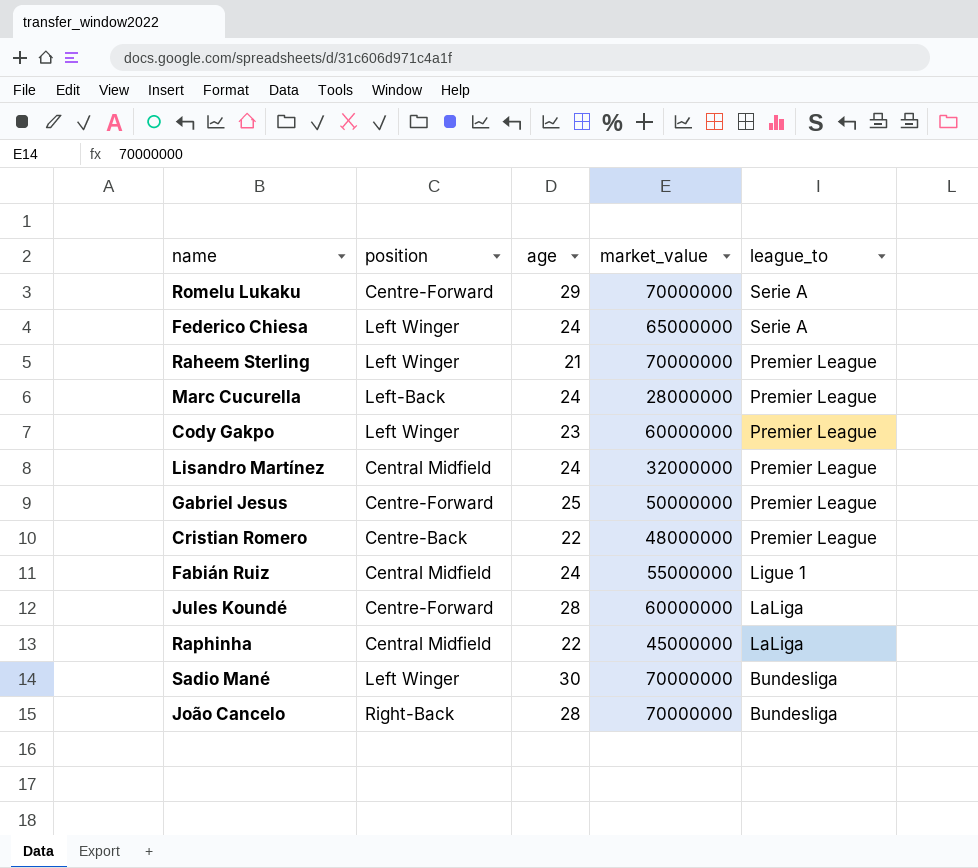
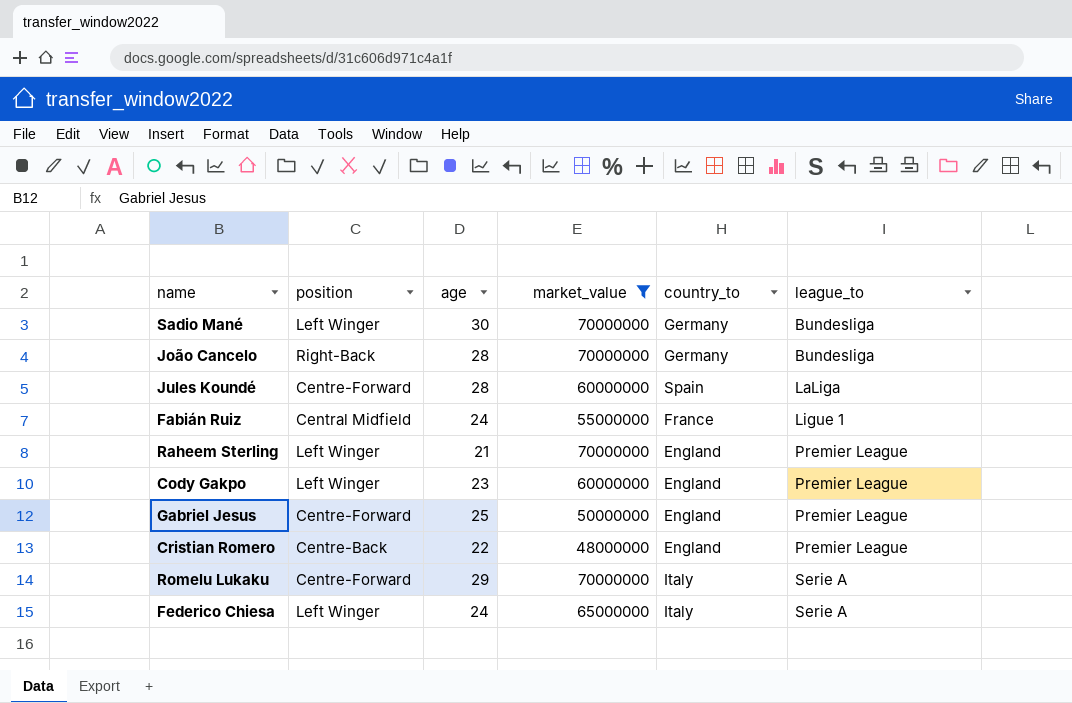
filter: none -> market_value >= 48000000
row order: league_to descending -> league_to ascending
column country_to | position: none -> 5

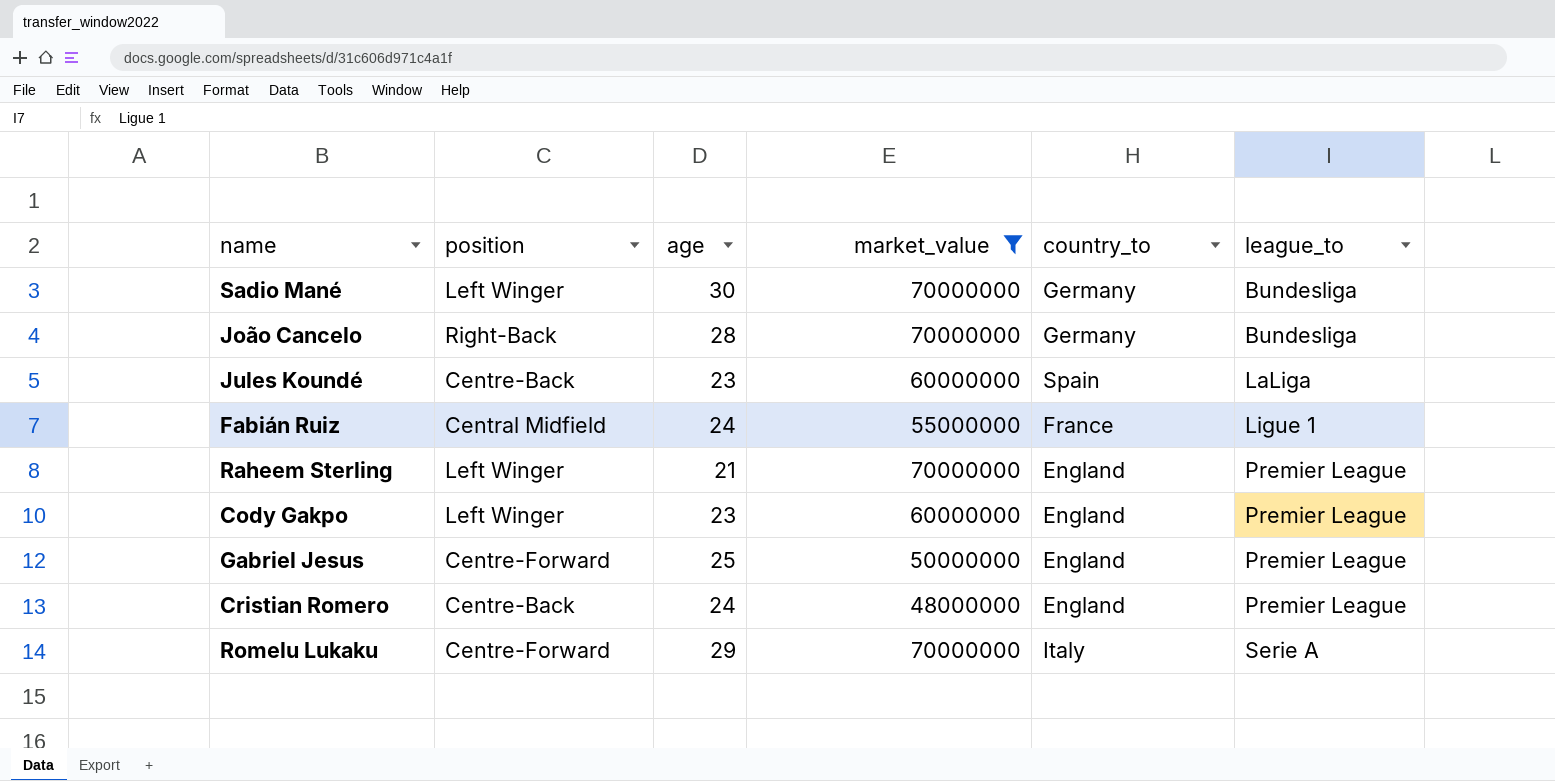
row Federico Chiesa: Left Winger | 24 | 65000000 | Italy | Serie A -> none
Jules Koundé | position: Centre-Forward -> Centre-Back
Jules Koundé | age: 28 -> 23
Cristian Romero | age: 22 -> 24

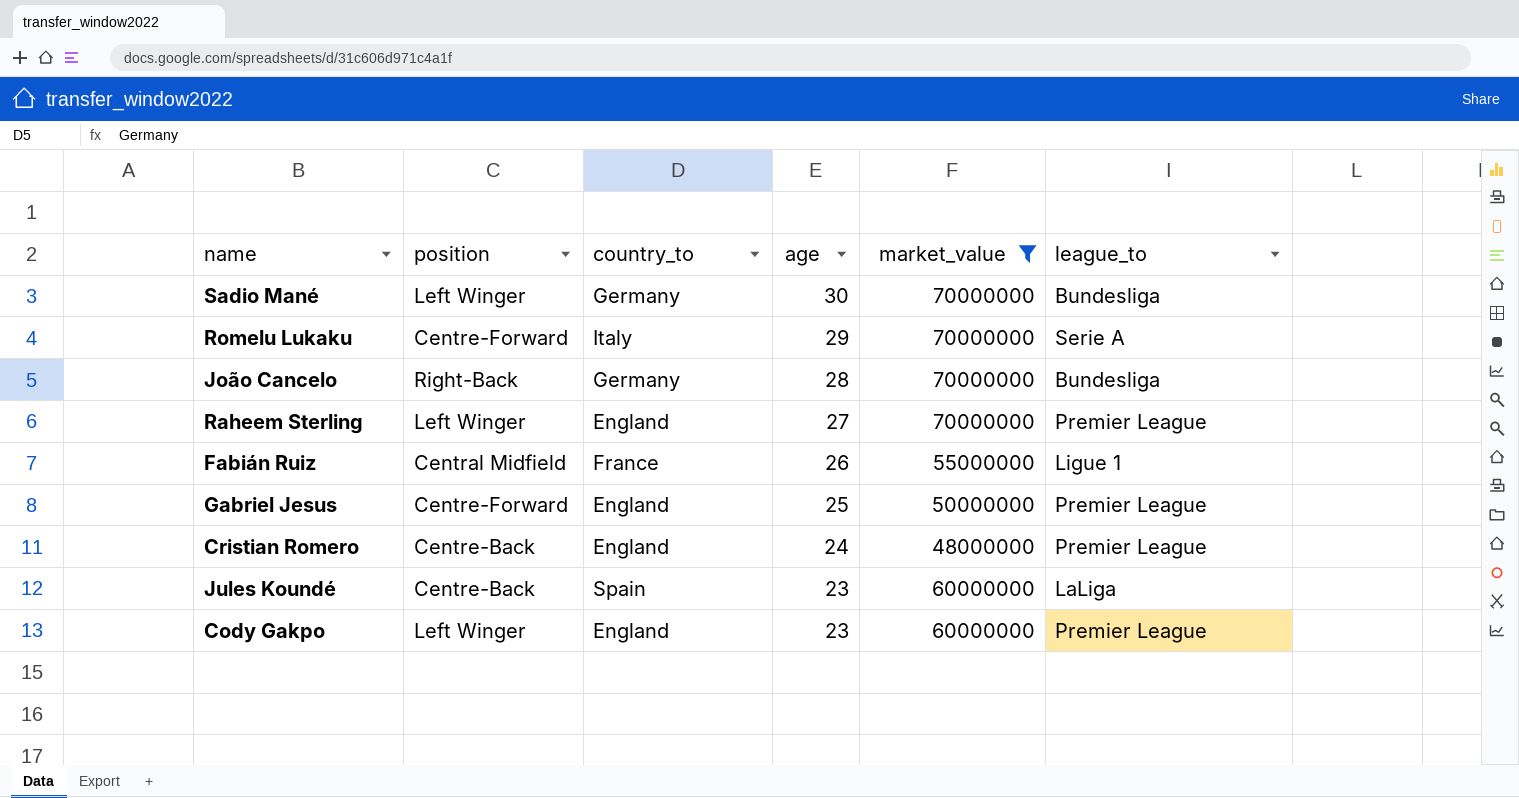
row order: league_to ascending -> age descending
column country_to | position: 5 -> 3
Raheem Sterling | age: 21 -> 27
Fabián Ruiz | age: 24 -> 26

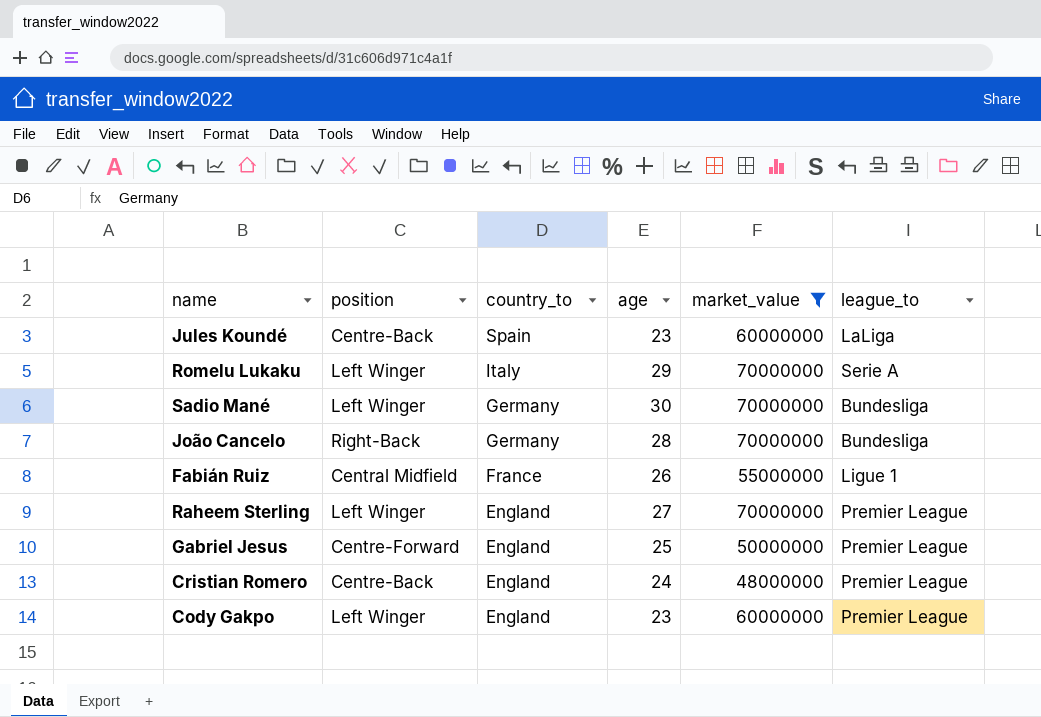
row order: age descending -> country_to descending
Romelu Lukaku | position: Centre-Forward -> Left Winger

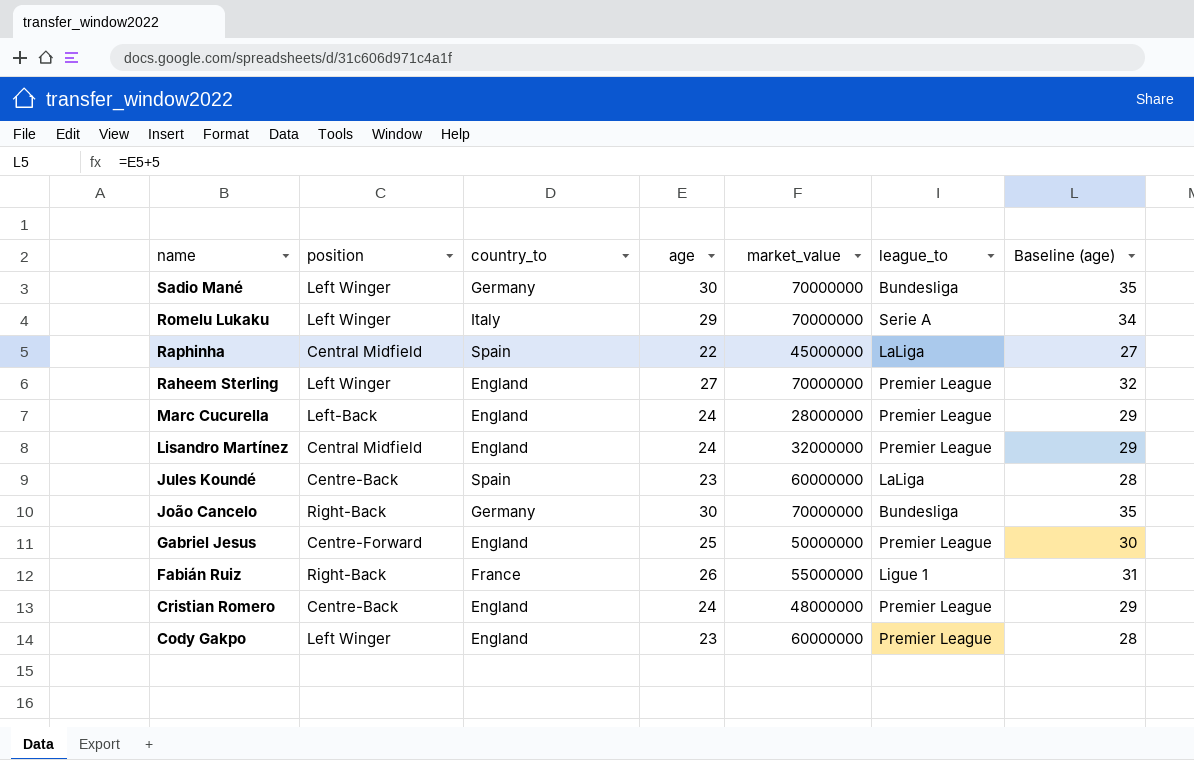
filter: market_value >= 48000000 -> none
row order: country_to descending -> name descending
column Baseline (age) | formula: none -> [age] + 5
João Cancelo | age: 28 -> 30
Fabián Ruiz | position: Central Midfield -> Right-Back

